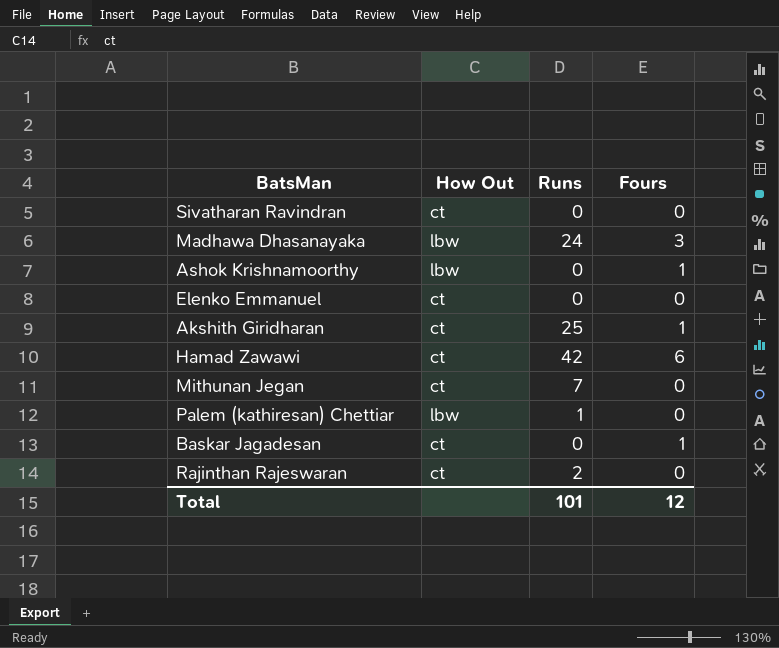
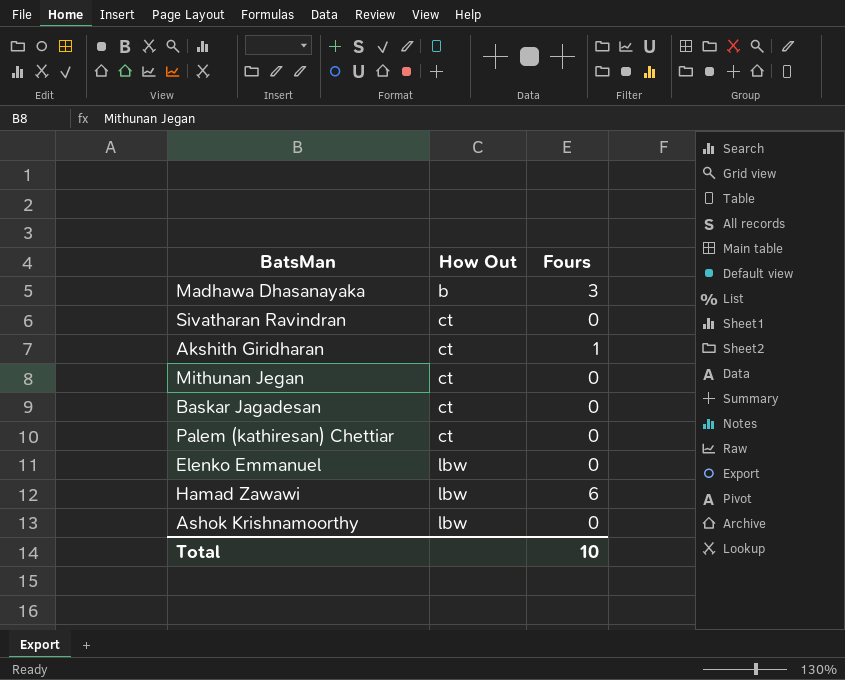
row order: none -> How Out ascending
column Runs | position: 3 -> none
row Rajinthan Rajeswaran: ct | 2 | 0 -> none
Madhawa Dhasanayaka | How Out: lbw -> b
Baskar Jagadesan | Fours: 1 -> 0
Palem (kathiresan) Chettiar | How Out: lbw -> ct
Elenko Emmanuel | How Out: ct -> lbw
Hamad Zawawi | How Out: ct -> lbw
Ashok Krishnamoorthy | Fours: 1 -> 0
Total | Fours: 12 -> 10

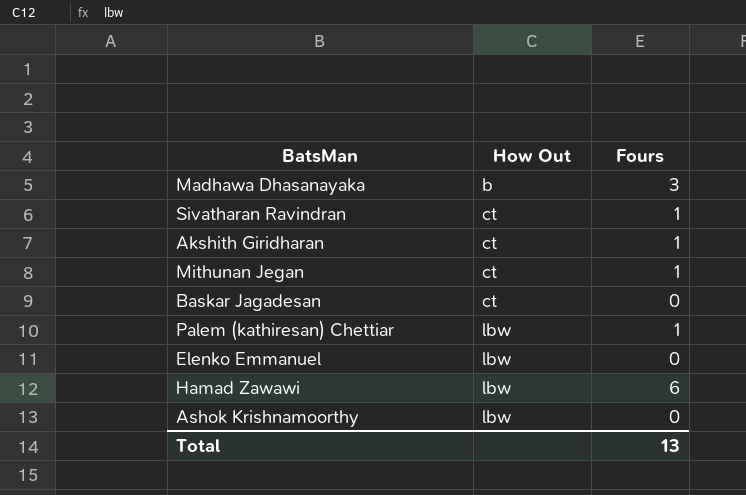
Sivatharan Ravindran | Fours: 0 -> 1
Mithunan Jegan | Fours: 0 -> 1
Palem (kathiresan) Chettiar | How Out: ct -> lbw
Palem (kathiresan) Chettiar | Fours: 0 -> 1
Total | Fours: 10 -> 13

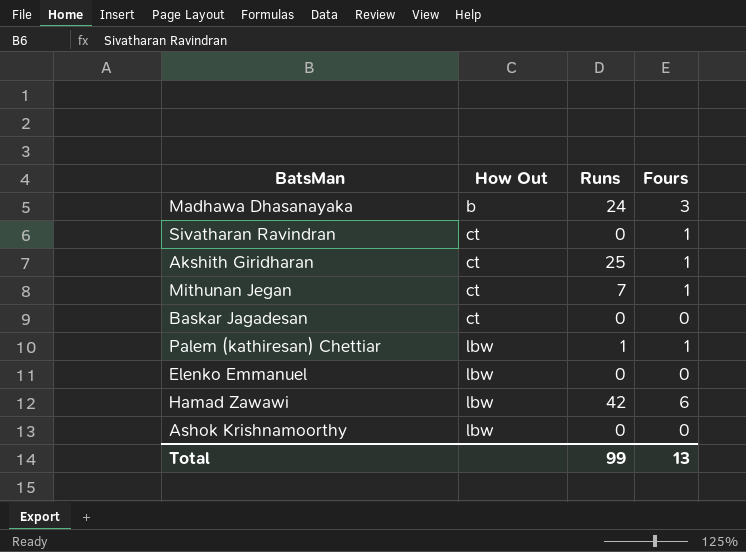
column Runs | position: none -> 3

